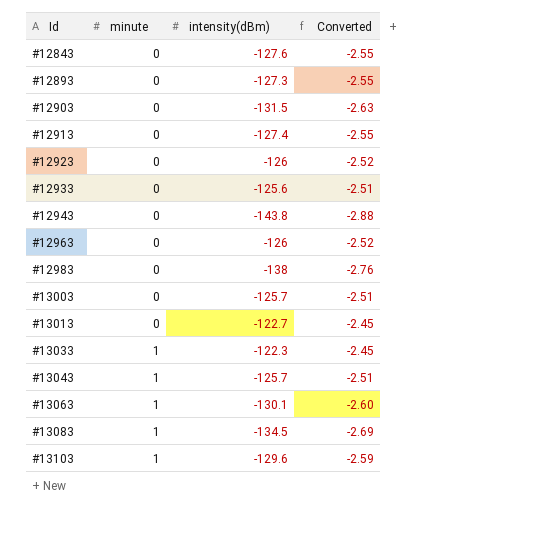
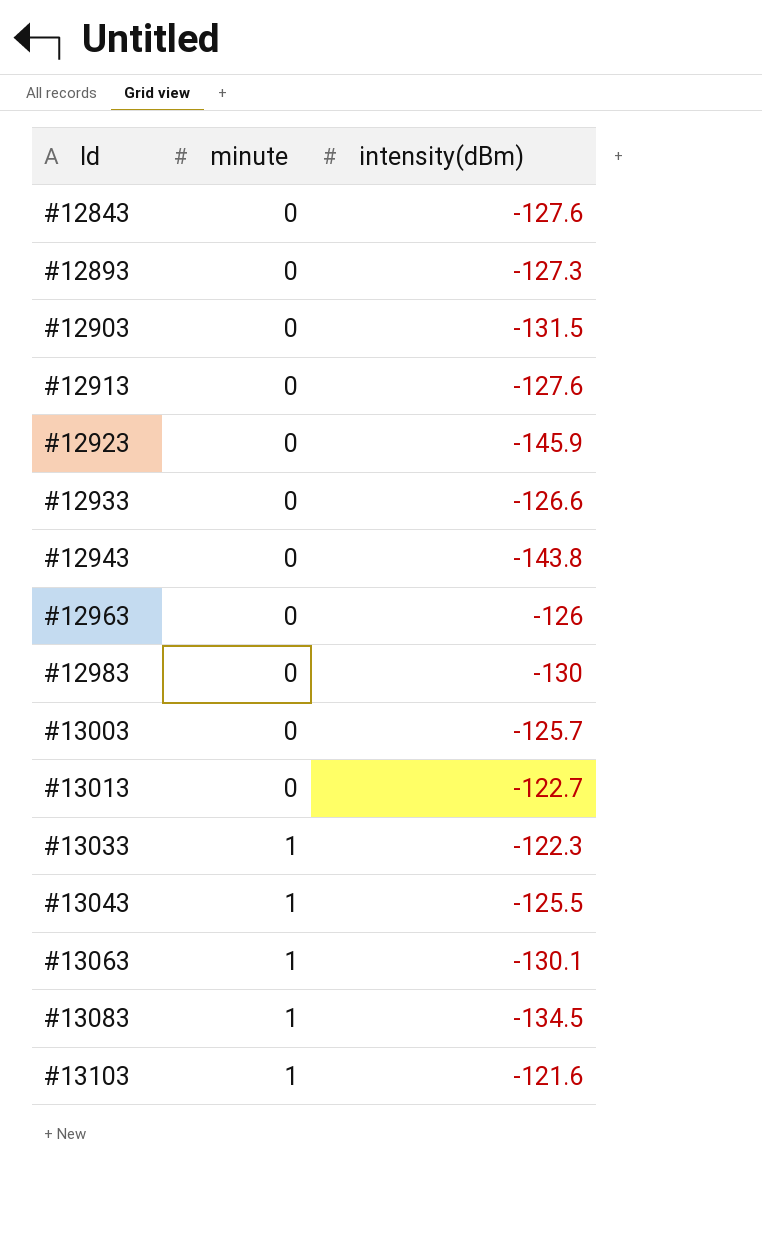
column Converted | formula: [intensity(dBm)] * 0.02 -> none
#12913 | intensity(dBm): -127.4 -> -127.6
#12923 | intensity(dBm): -126 -> -145.9
#12933 | intensity(dBm): -125.6 -> -126.6
#12983 | intensity(dBm): -138 -> -130
#13043 | intensity(dBm): -125.7 -> -125.5
#13103 | intensity(dBm): -129.6 -> -121.6

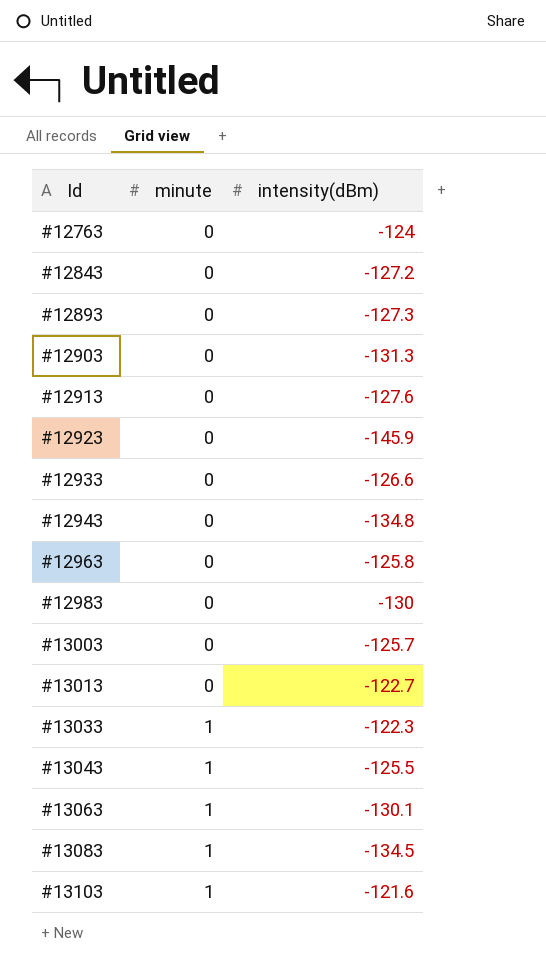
row #12763: none -> 0 | -124
#12843 | intensity(dBm): -127.6 -> -127.2
#12903 | intensity(dBm): -131.5 -> -131.3
#12943 | intensity(dBm): -143.8 -> -134.8
#12963 | intensity(dBm): -126 -> -125.8

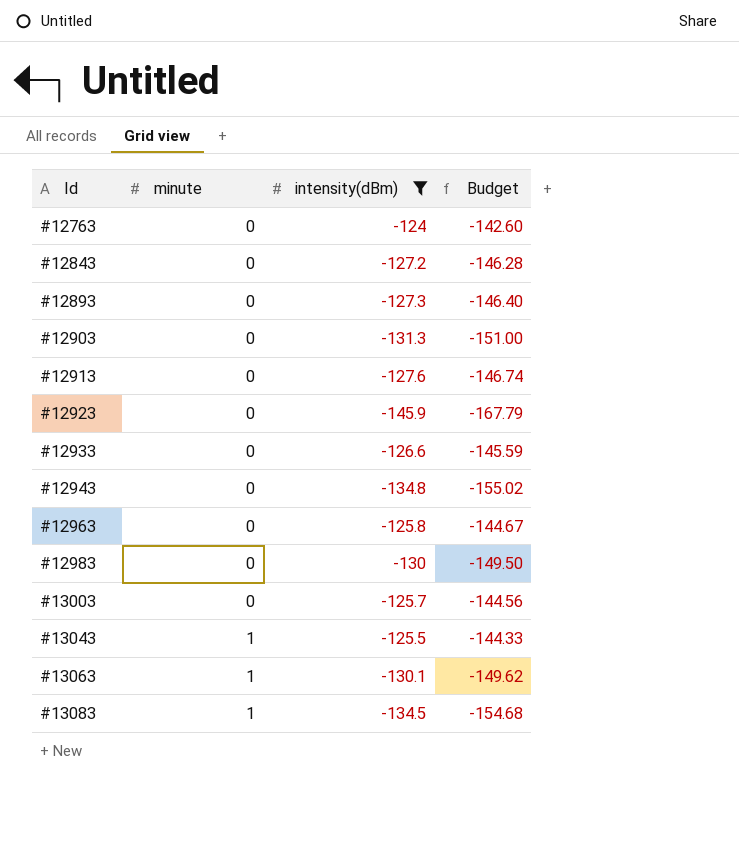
filter: none -> intensity(dBm) <= -124
column Budget | formula: none -> [intensity(dBm)] * 1.15

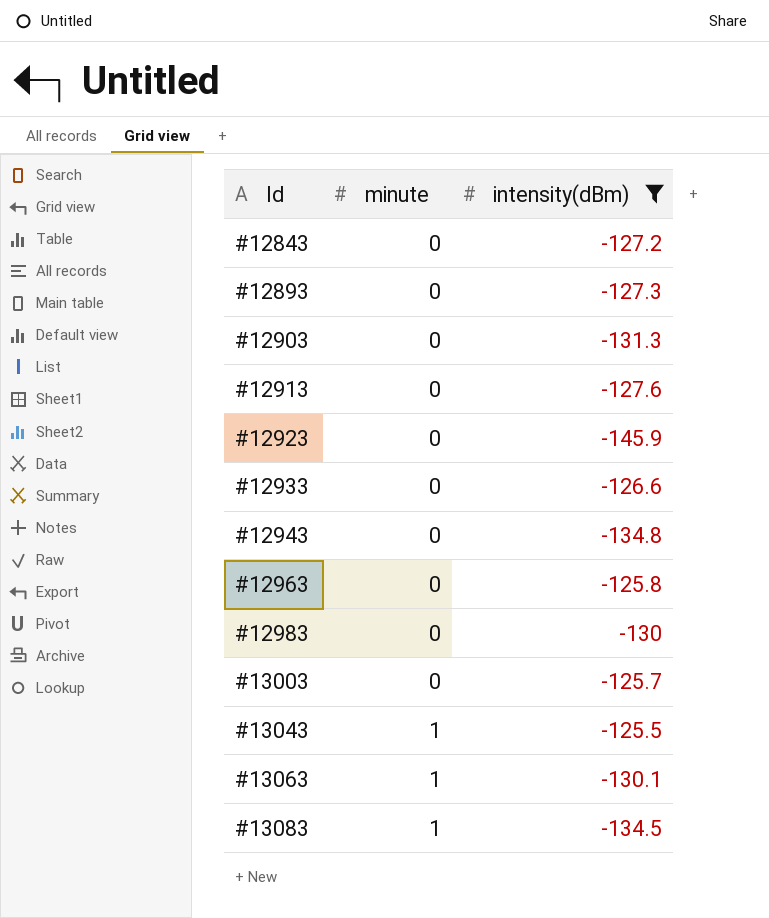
column Budget | formula: [intensity(dBm)] * 1.15 -> none
row #12763: 0 | -124 | -142.60 -> none

